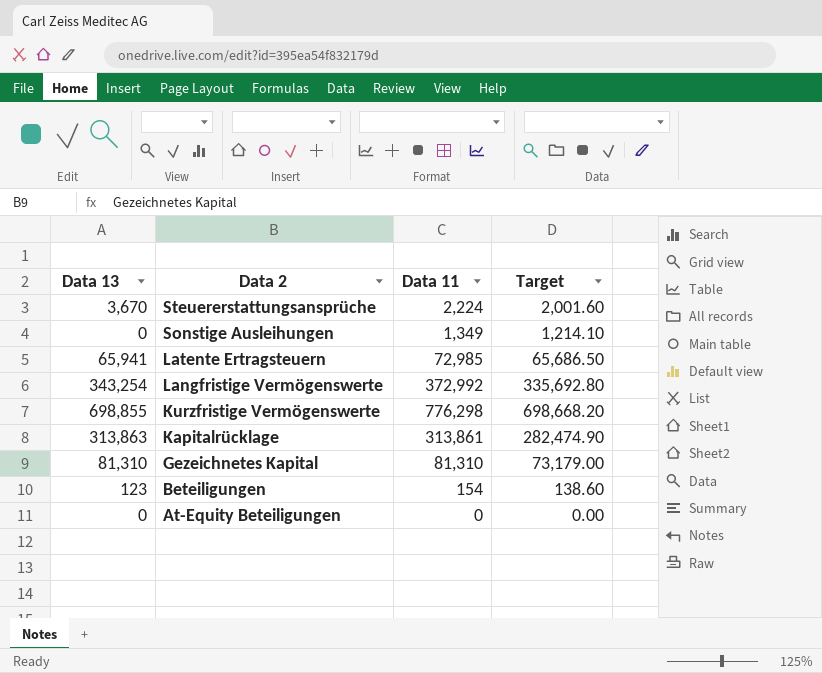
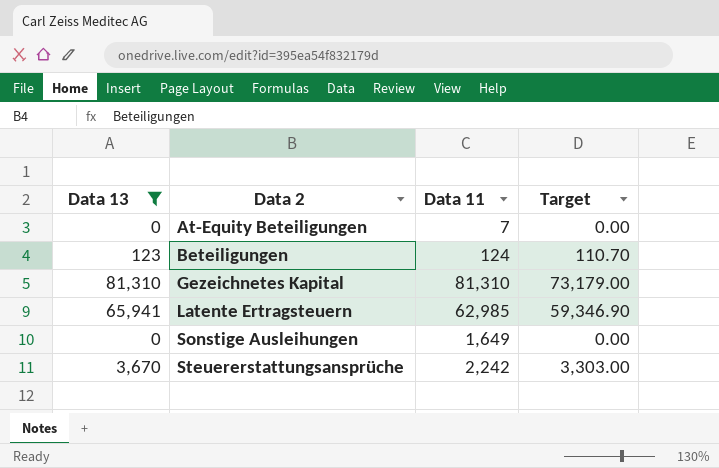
filter: none -> Data 13 <= 81,310
row order: Data 2 descending -> Data 2 ascending
column Target | formula: [Data 11] * 0.9 -> [Data 13] * 0.9
At-Equity Beteiligungen | Data 11: 0 -> 7
Beteiligungen | Data 11: 154 -> 124
Latente Ertragsteuern | Data 11: 72,985 -> 62,985
Sonstige Ausleihungen | Data 11: 1,349 -> 1,649
Steuererstattungsansprüche | Data 11: 2,224 -> 2,242

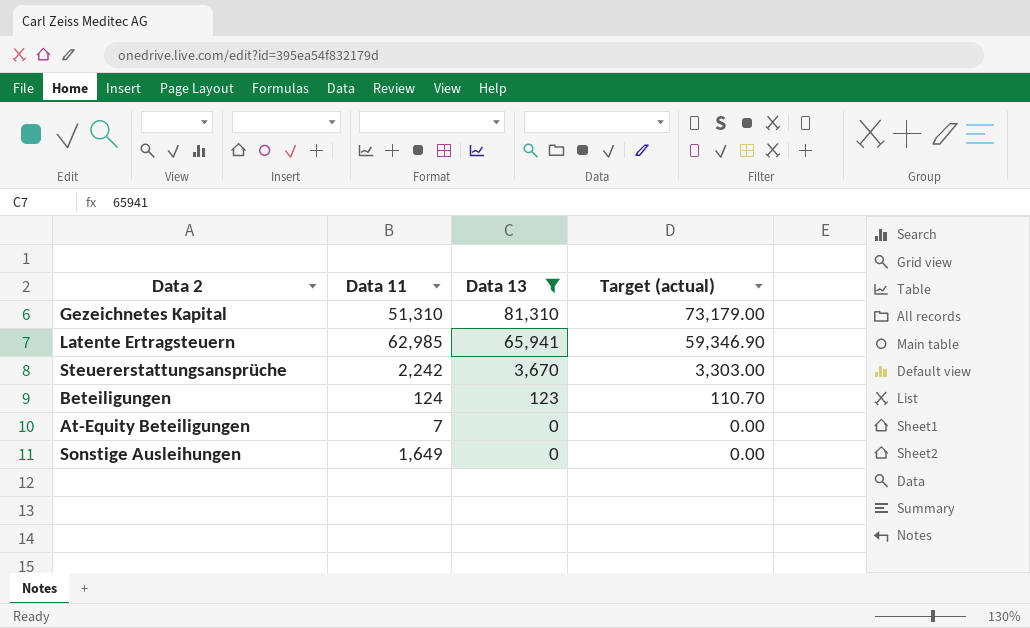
row order: Data 2 ascending -> Data 13 descending
column Data 13 | position: 1 -> 3
column name: Target -> Target (actual)
Gezeichnetes Kapital | Data 11: 81,310 -> 51,310

